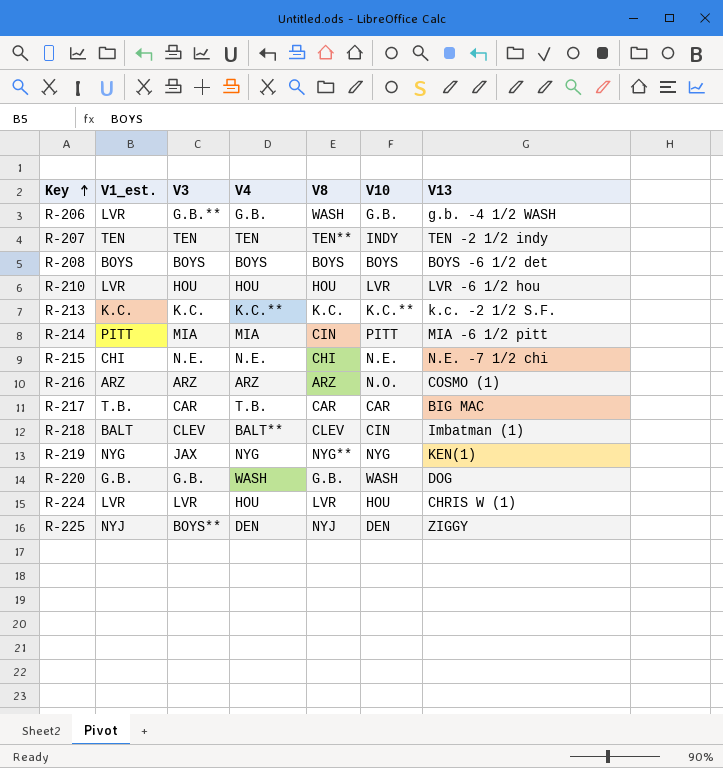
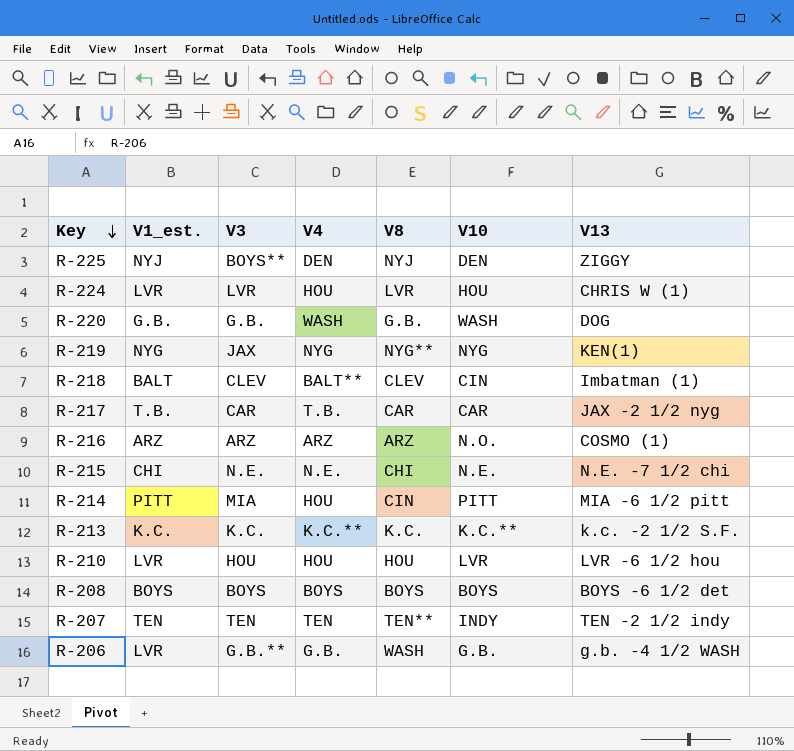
row order: Key ascending -> Key descending
R-217 | V13: BIG MAC -> JAX -2 1/2 nyg
R-214 | V4: MIA -> HOU

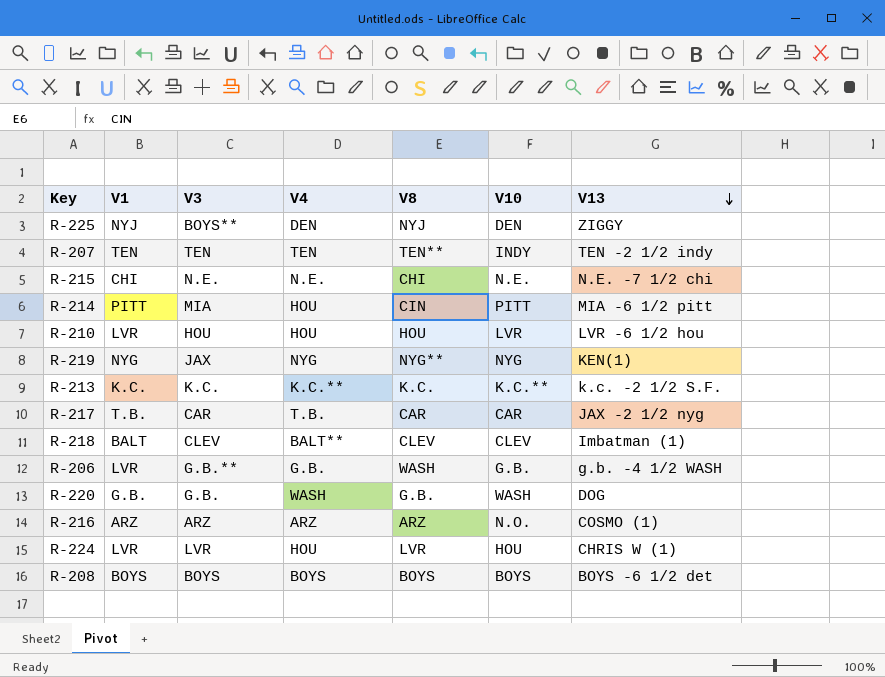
row order: Key descending -> V13 descending
column name: V1_est. -> V1
R-218 | V10: CIN -> CLEV

